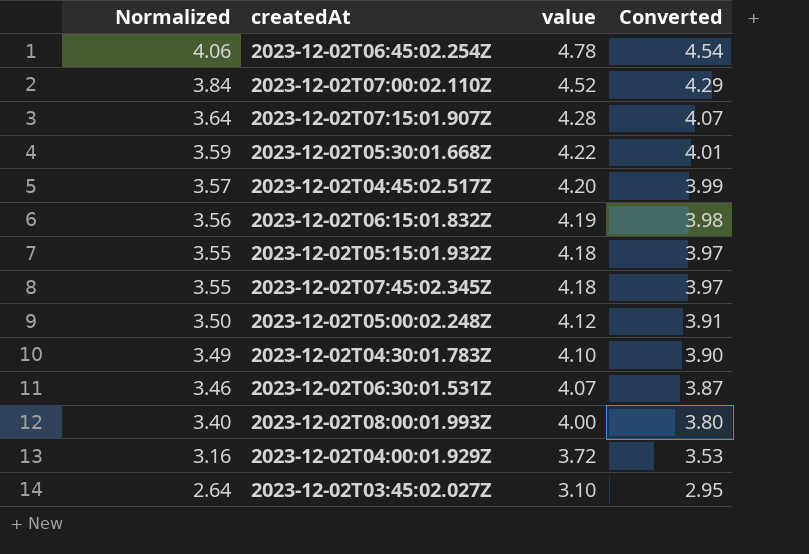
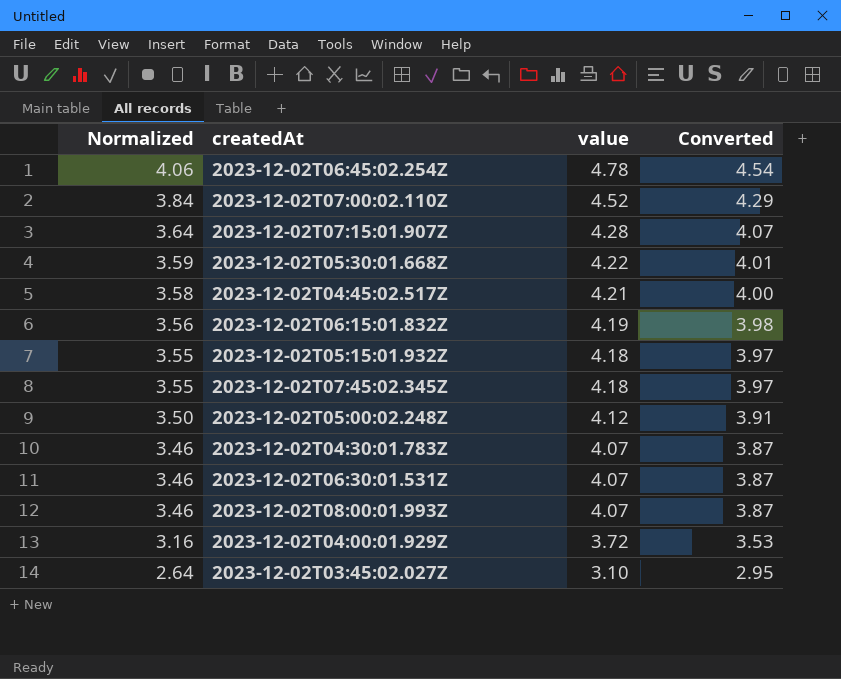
2023-12-02T04:45:02.517Z | Normalized: 3.57 -> 3.58
2023-12-02T04:45:02.517Z | value: 4.20 -> 4.21
2023-12-02T04:45:02.517Z | Converted: 3.99 -> 4.00
2023-12-02T04:30:01.783Z | Normalized: 3.49 -> 3.46
2023-12-02T04:30:01.783Z | value: 4.10 -> 4.07
2023-12-02T04:30:01.783Z | Converted: 3.90 -> 3.87
2023-12-02T08:00:01.993Z | Normalized: 3.40 -> 3.46
2023-12-02T08:00:01.993Z | value: 4.00 -> 4.07
2023-12-02T08:00:01.993Z | Converted: 3.80 -> 3.87

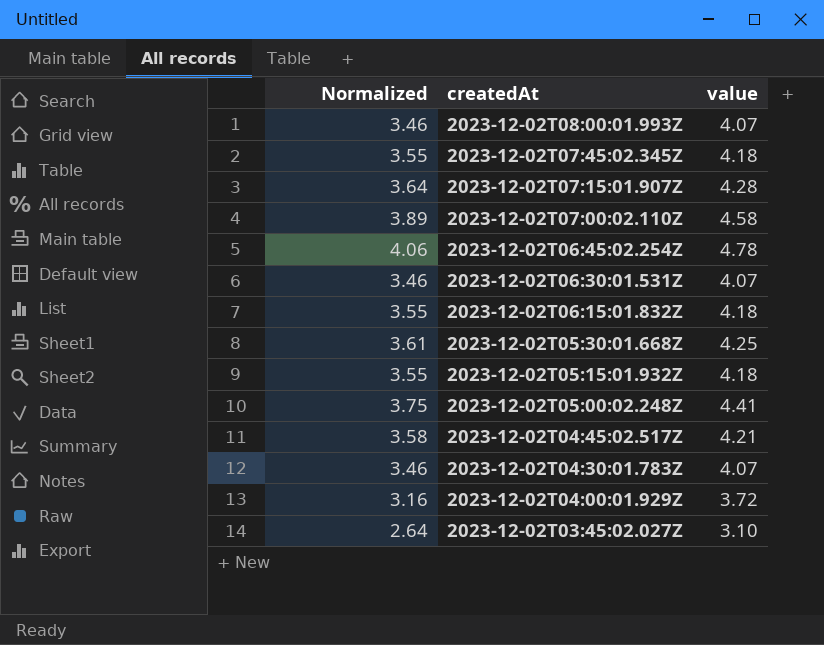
row order: Normalized descending -> createdAt descending
column Converted | formula: [value] * 0.95 -> none
2023-12-02T07:00:02.110Z | Normalized: 3.84 -> 3.89
2023-12-02T07:00:02.110Z | value: 4.52 -> 4.58
2023-12-02T06:15:01.832Z | Normalized: 3.56 -> 3.55
2023-12-02T06:15:01.832Z | value: 4.19 -> 4.18
2023-12-02T05:30:01.668Z | Normalized: 3.59 -> 3.61
2023-12-02T05:30:01.668Z | value: 4.22 -> 4.25
2023-12-02T05:00:02.248Z | Normalized: 3.50 -> 3.75
2023-12-02T05:00:02.248Z | value: 4.12 -> 4.41

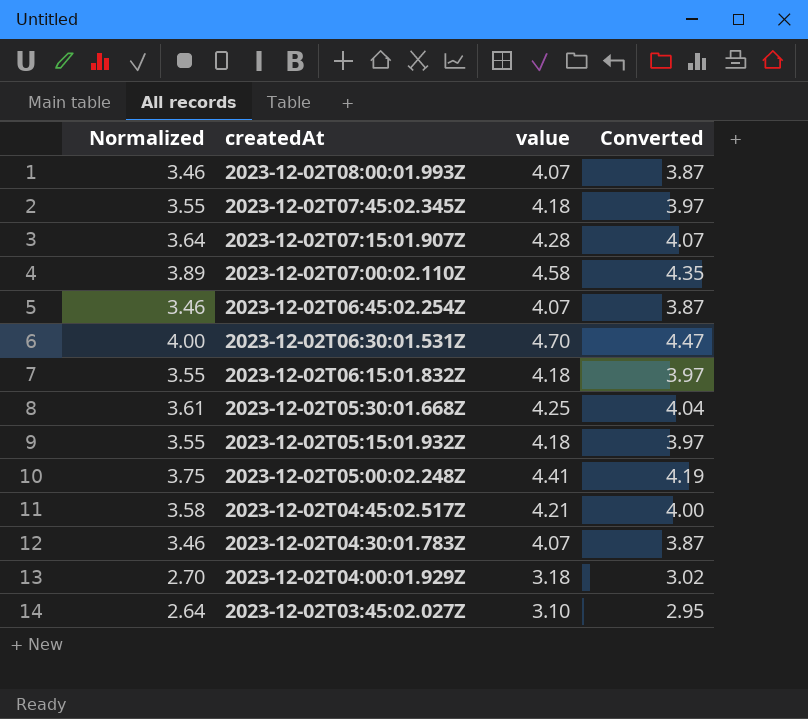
column Converted | formula: none -> [value] * 0.95
2023-12-02T06:45:02.254Z | Normalized: 4.06 -> 3.46
2023-12-02T06:45:02.254Z | value: 4.78 -> 4.07
2023-12-02T06:30:01.531Z | Normalized: 3.46 -> 4.00
2023-12-02T06:30:01.531Z | value: 4.07 -> 4.70
2023-12-02T04:00:01.929Z | Normalized: 3.16 -> 2.70
2023-12-02T04:00:01.929Z | value: 3.72 -> 3.18

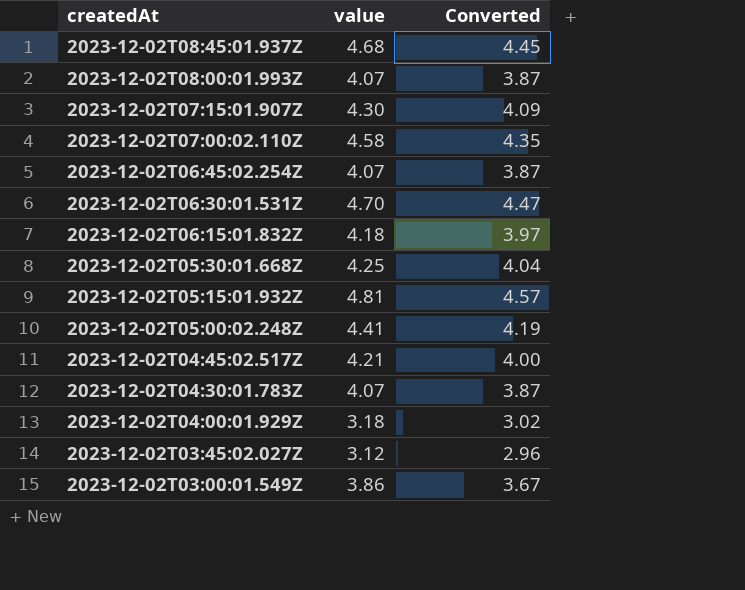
column Normalized | formula: [value] * 0.85 -> none
row 2023-12-02T07:45:02.345Z: 3.55 | 4.18 | 3.97 -> none
row 2023-12-02T08:45:01.937Z: none -> 4.68 | 4.45
2023-12-02T07:15:01.907Z | value: 4.28 -> 4.30
2023-12-02T07:15:01.907Z | Converted: 4.07 -> 4.09
2023-12-02T05:15:01.932Z | value: 4.18 -> 4.81
2023-12-02T05:15:01.932Z | Converted: 3.97 -> 4.57
2023-12-02T03:45:02.027Z | value: 3.10 -> 3.12
2023-12-02T03:45:02.027Z | Converted: 2.95 -> 2.96
row 2023-12-02T03:00:01.549Z: none -> 3.86 | 3.67

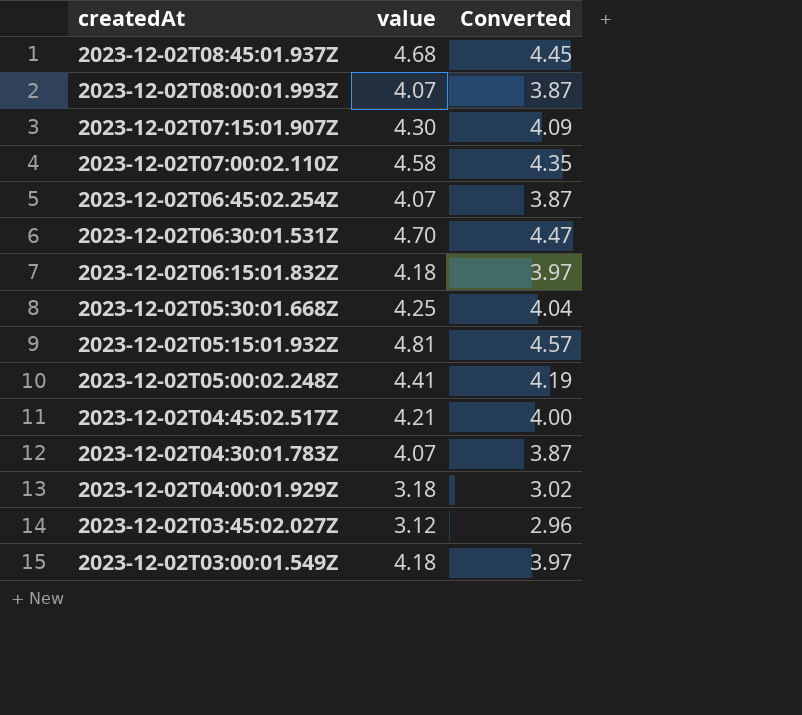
2023-12-02T03:00:01.549Z | value: 3.86 -> 4.18
2023-12-02T03:00:01.549Z | Converted: 3.67 -> 3.97

